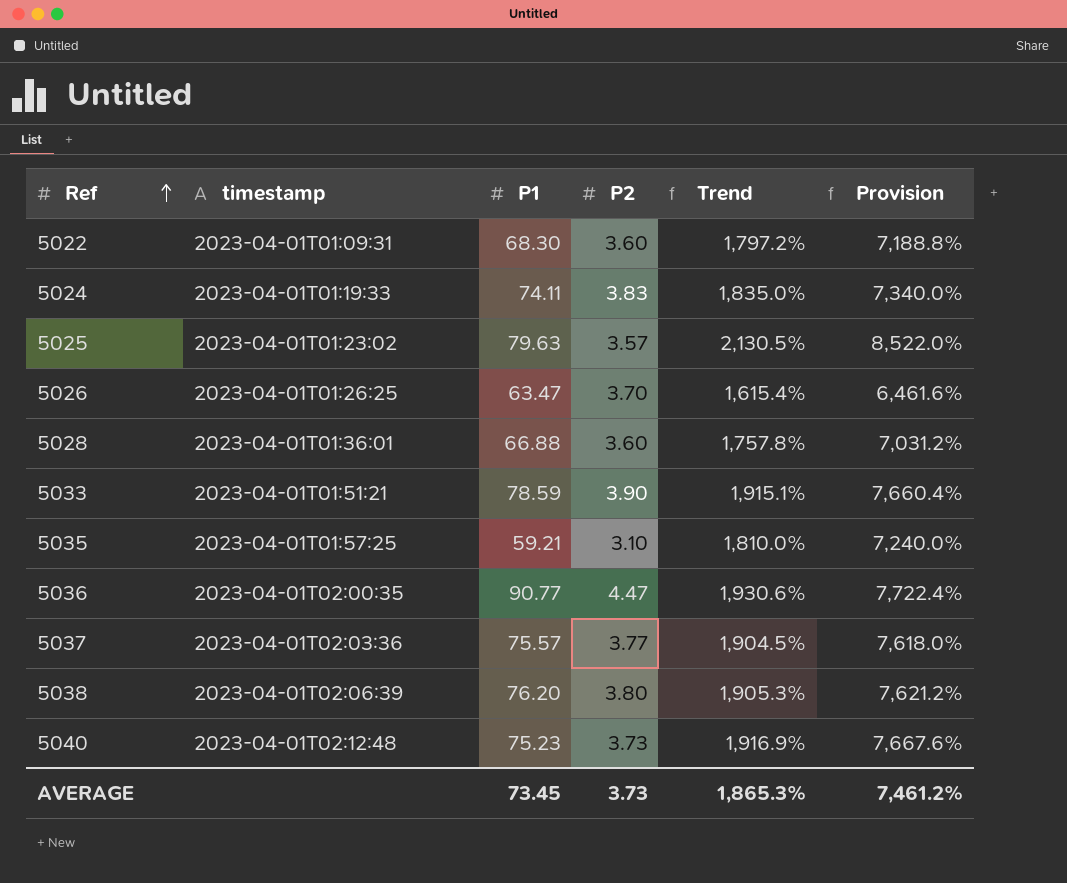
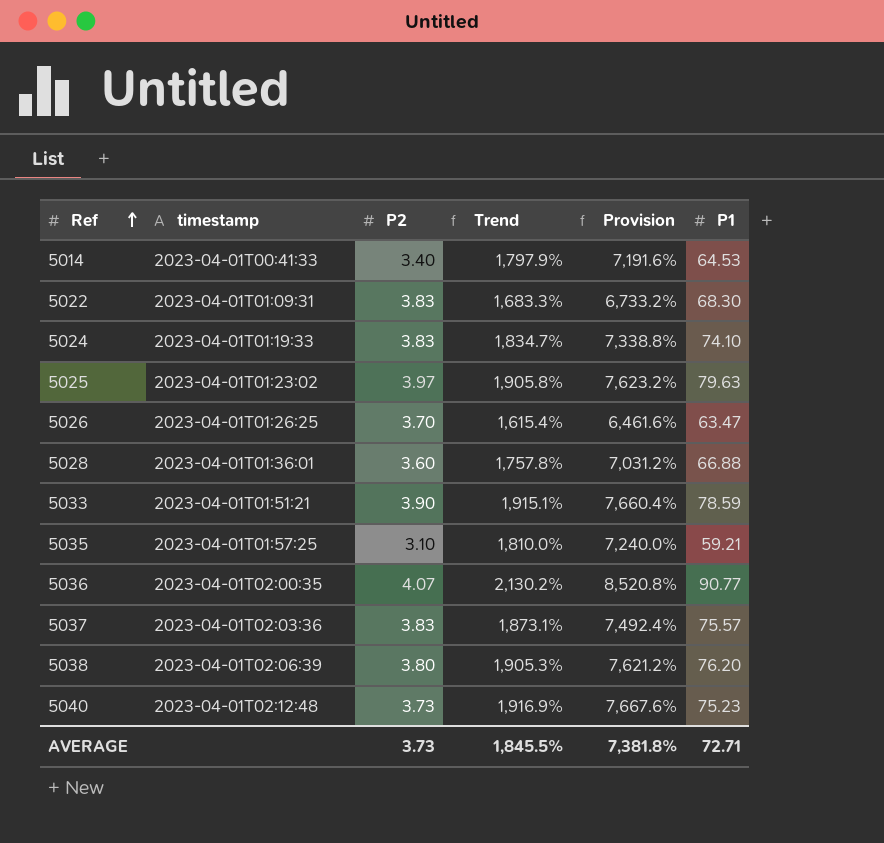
column P1 | position: 3 -> 6
row 5014: none -> 2023-04-01T00:41:33 | 3.40 | 1,797.9% | 7,191.6% | 64.53
5022 | P2: 3.60 -> 3.83
5022 | Trend: 1,797.2% -> 1,683.3%
5022 | Provision: 7,188.8% -> 6,733.2%
5024 | Trend: 1,835.0% -> 1,834.7%
5024 | Provision: 7,340.0% -> 7,338.8%
5024 | P1: 74.11 -> 74.10
5025 | P2: 3.57 -> 3.97
5025 | Trend: 2,130.5% -> 1,905.8%
5025 | Provision: 8,522.0% -> 7,623.2%
5036 | P2: 4.47 -> 4.07
5036 | Trend: 1,930.6% -> 2,130.2%
5036 | Provision: 7,722.4% -> 8,520.8%
5037 | P2: 3.77 -> 3.83
5037 | Trend: 1,904.5% -> 1,873.1%
5037 | Provision: 7,618.0% -> 7,492.4%
AVERAGE | Trend: 1,865.3% -> 1,845.5%
AVERAGE | Provision: 7,461.2% -> 7,381.8%
AVERAGE | P1: 73.45 -> 72.71

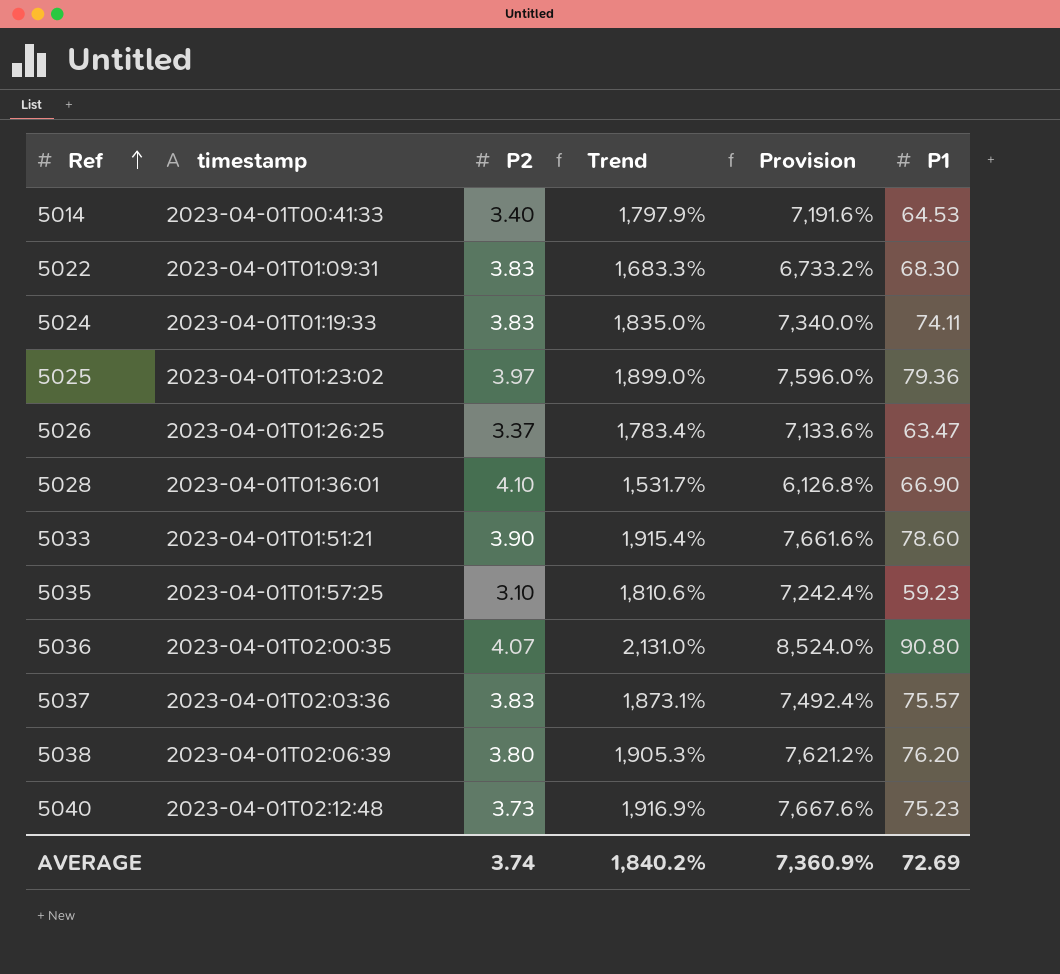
5024 | Trend: 1,834.7% -> 1,835.0%
5024 | Provision: 7,338.8% -> 7,340.0%
5024 | P1: 74.10 -> 74.11
5025 | Trend: 1,905.8% -> 1,899.0%
5025 | Provision: 7,623.2% -> 7,596.0%
5025 | P1: 79.63 -> 79.36
5026 | P2: 3.70 -> 3.37
5026 | Trend: 1,615.4% -> 1,783.4%
5026 | Provision: 6,461.6% -> 7,133.6%
5028 | P2: 3.60 -> 4.10
5028 | Trend: 1,757.8% -> 1,531.7%
5028 | Provision: 7,031.2% -> 6,126.8%
5028 | P1: 66.88 -> 66.90
5033 | Trend: 1,915.1% -> 1,915.4%
5033 | Provision: 7,660.4% -> 7,661.6%
5033 | P1: 78.59 -> 78.60
5035 | Trend: 1,810.0% -> 1,810.6%
5035 | Provision: 7,240.0% -> 7,242.4%
5035 | P1: 59.21 -> 59.23
5036 | Trend: 2,130.2% -> 2,131.0%
5036 | Provision: 8,520.8% -> 8,524.0%
5036 | P1: 90.77 -> 90.80
AVERAGE | P2: 3.73 -> 3.74
AVERAGE | Trend: 1,845.5% -> 1,840.2%
AVERAGE | Provision: 7,381.8% -> 7,360.9%
AVERAGE | P1: 72.71 -> 72.69

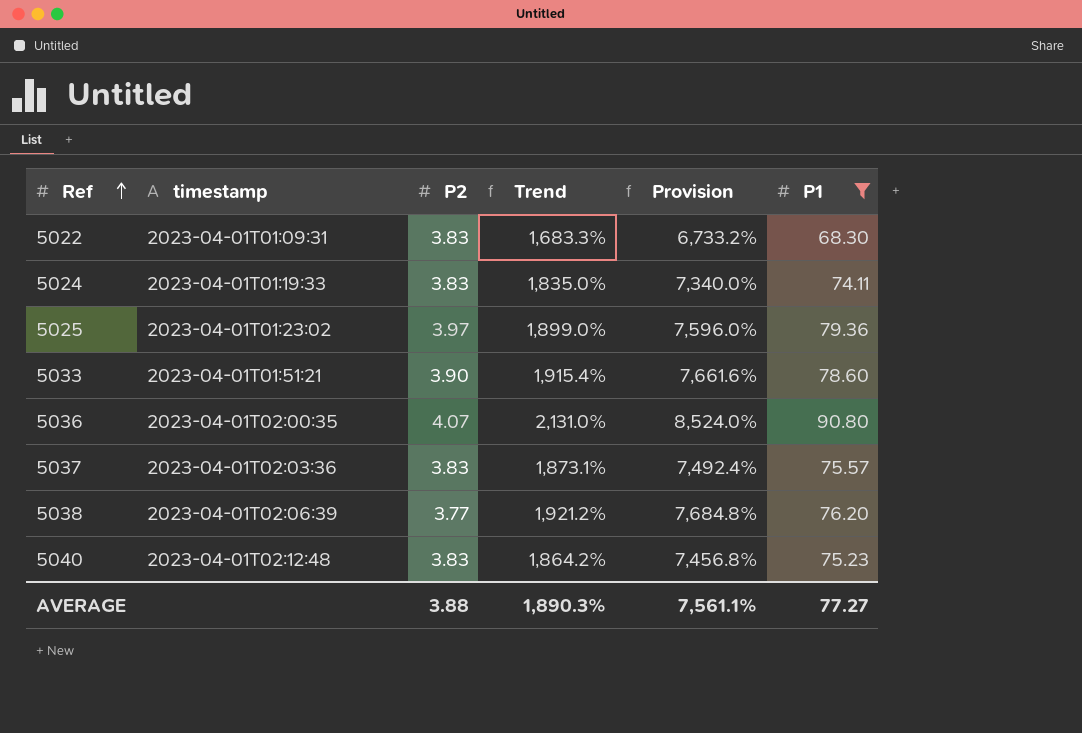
filter: none -> P1 >= 68.30
5038 | P2: 3.80 -> 3.77
5038 | Trend: 1,905.3% -> 1,921.2%
5038 | Provision: 7,621.2% -> 7,684.8%
5040 | P2: 3.73 -> 3.83
5040 | Trend: 1,916.9% -> 1,864.2%
5040 | Provision: 7,667.6% -> 7,456.8%
AVERAGE | P2: 3.74 -> 3.88
AVERAGE | Trend: 1,840.2% -> 1,890.3%
AVERAGE | Provision: 7,360.9% -> 7,561.1%
AVERAGE | P1: 72.69 -> 77.27

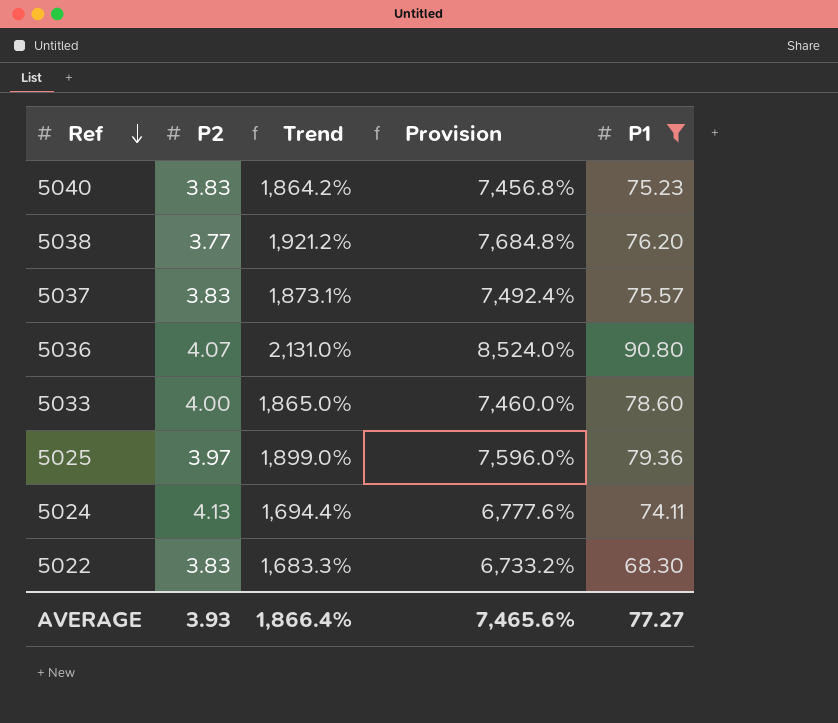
row order: Ref ascending -> Ref descending
column timestamp | position: 2 -> none
5033 | P2: 3.90 -> 4.00
5033 | Trend: 1,915.4% -> 1,865.0%
5033 | Provision: 7,661.6% -> 7,460.0%
5024 | P2: 3.83 -> 4.13
5024 | Trend: 1,835.0% -> 1,694.4%
5024 | Provision: 7,340.0% -> 6,777.6%
AVERAGE | P2: 3.88 -> 3.93
AVERAGE | Trend: 1,890.3% -> 1,866.4%
AVERAGE | Provision: 7,561.1% -> 7,465.6%

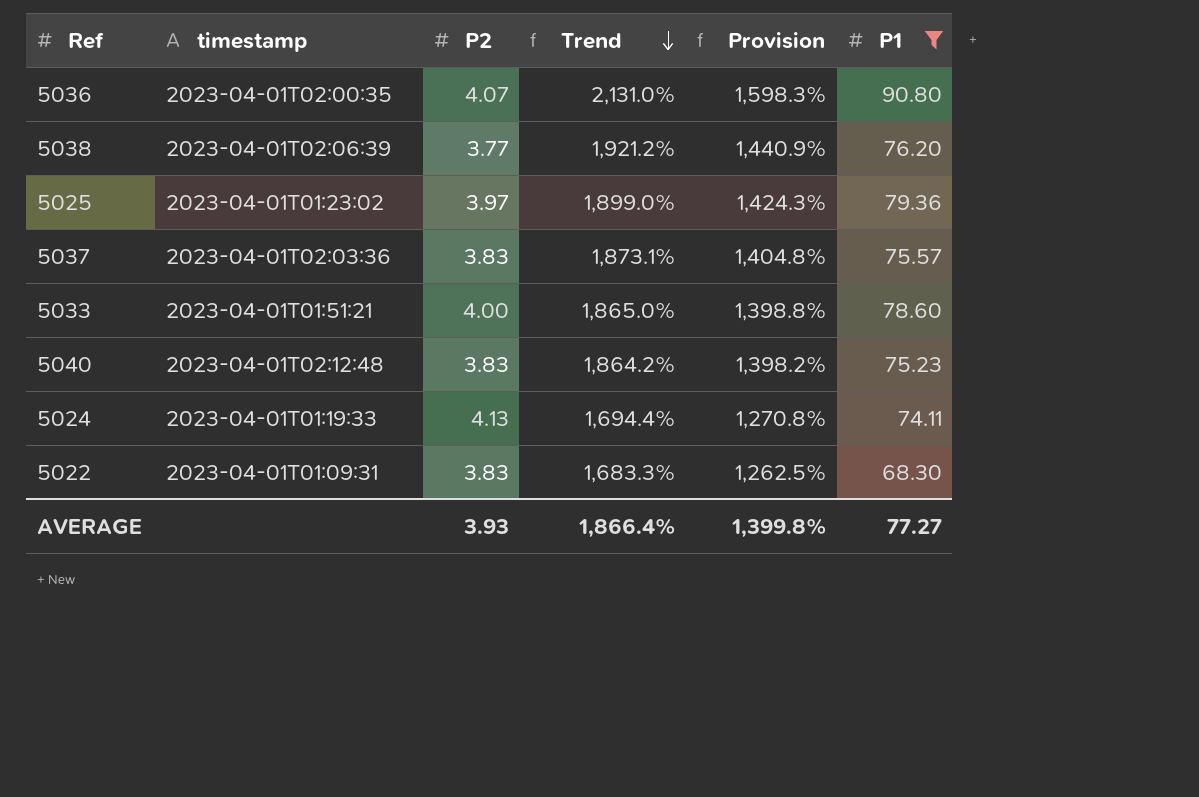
row order: Ref descending -> Trend descending
column timestamp | position: none -> 2
column Provision | formula: [Trend] * 4 -> [Trend] * 0.75
AVERAGE | Provision: 7,465.6% -> 1,399.8%

